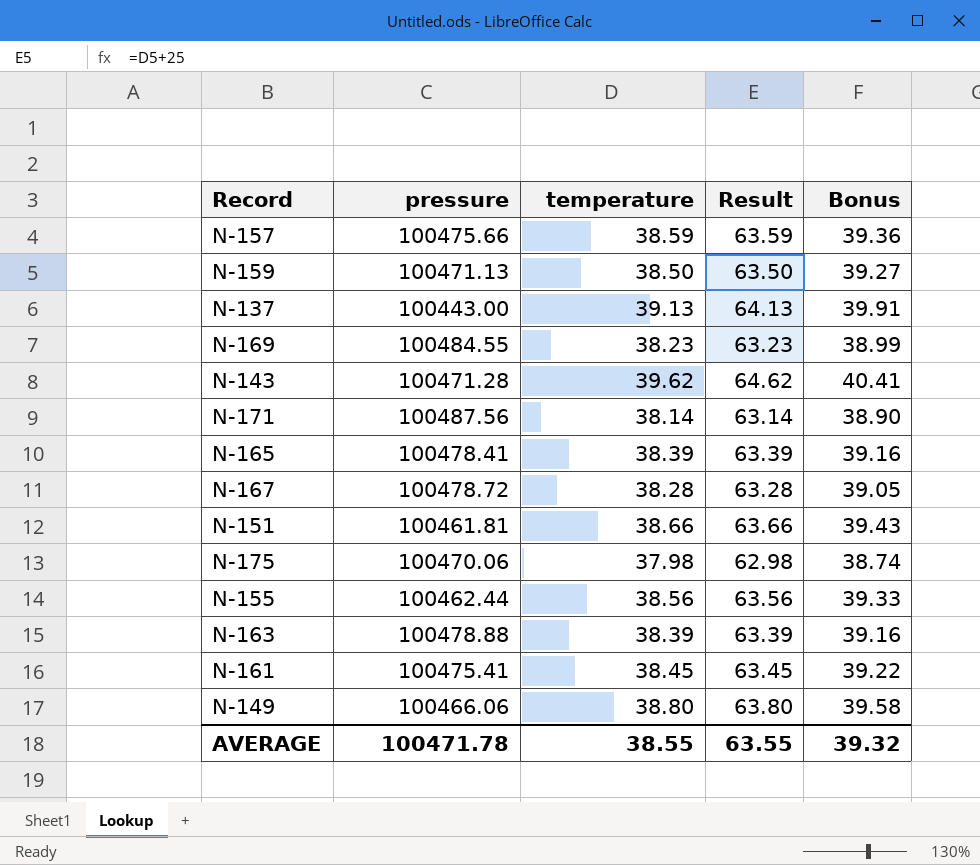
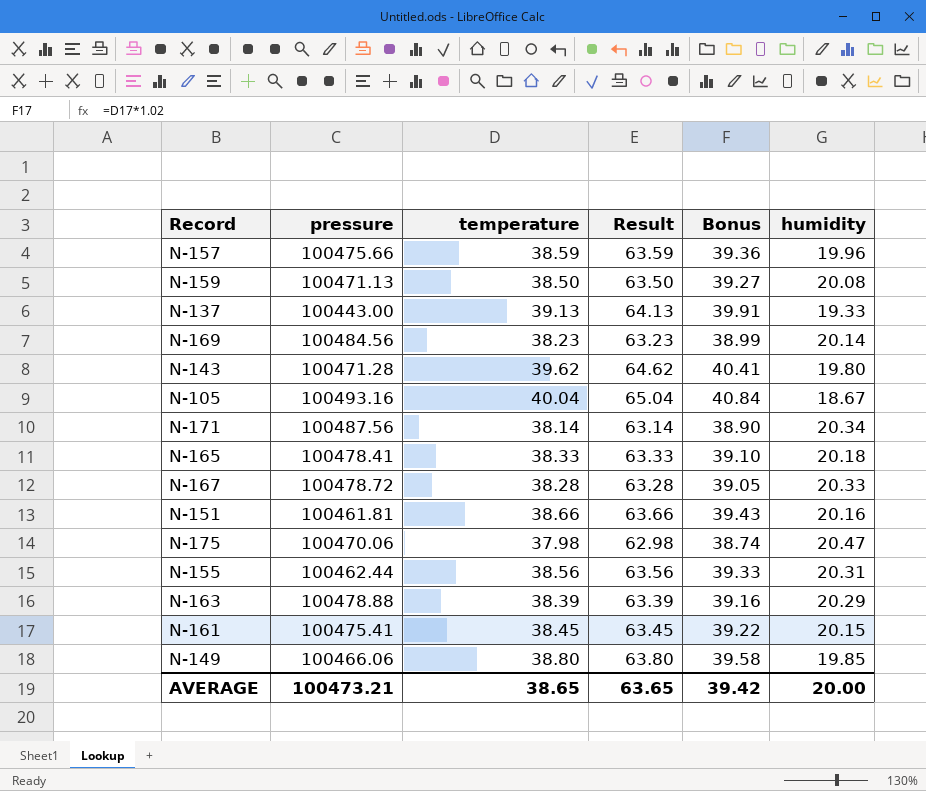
column humidity | position: none -> 6
N-169 | pressure: 100484.55 -> 100484.56
row N-105: none -> 100493.16 | 40.04 | 65.04 | 40.84 | 18.67
N-165 | temperature: 38.39 -> 38.33
N-165 | Result: 63.39 -> 63.33
N-165 | Bonus: 39.16 -> 39.10
AVERAGE | pressure: 100471.78 -> 100473.21
AVERAGE | temperature: 38.55 -> 38.65
AVERAGE | Result: 63.55 -> 63.65
AVERAGE | Bonus: 39.32 -> 39.42

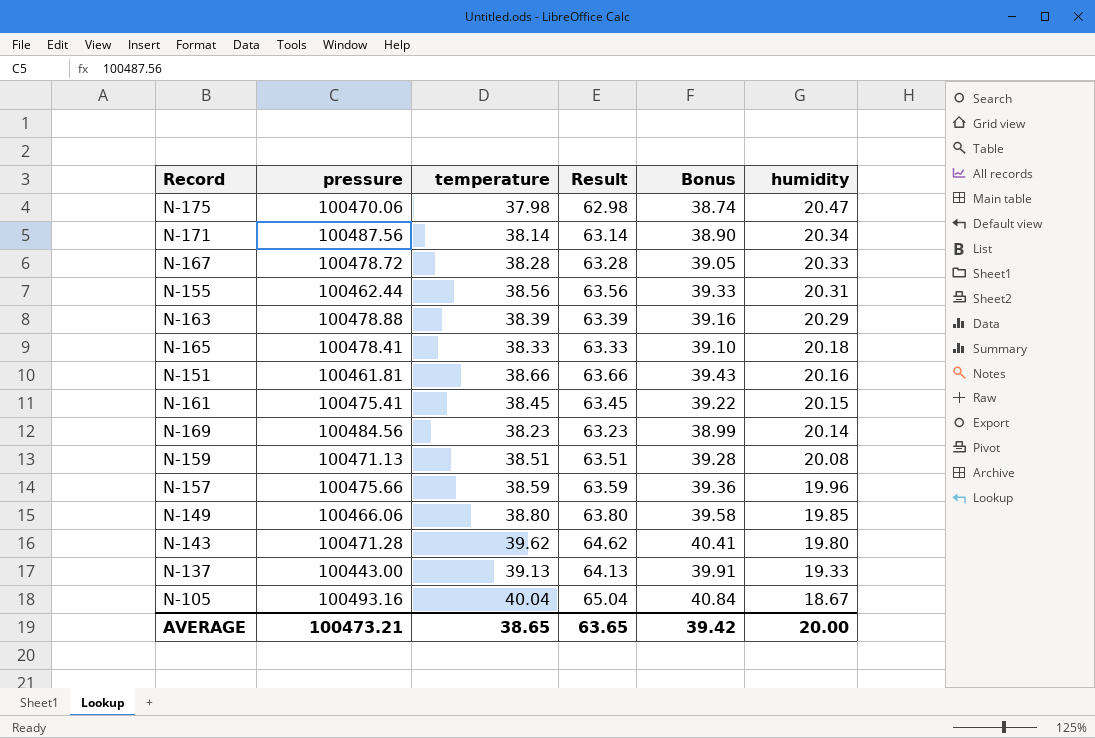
row order: none -> humidity descending
N-159 | temperature: 38.50 -> 38.51
N-159 | Result: 63.50 -> 63.51
N-159 | Bonus: 39.27 -> 39.28

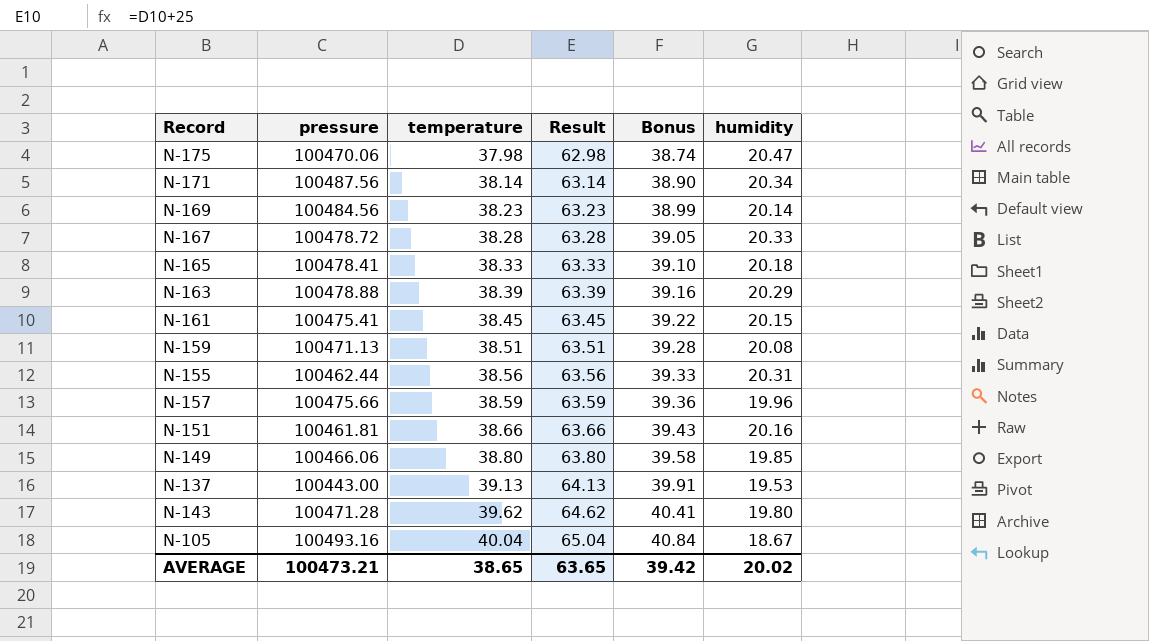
row order: humidity descending -> temperature ascending
N-137 | humidity: 19.33 -> 19.53
AVERAGE | humidity: 20.00 -> 20.02

